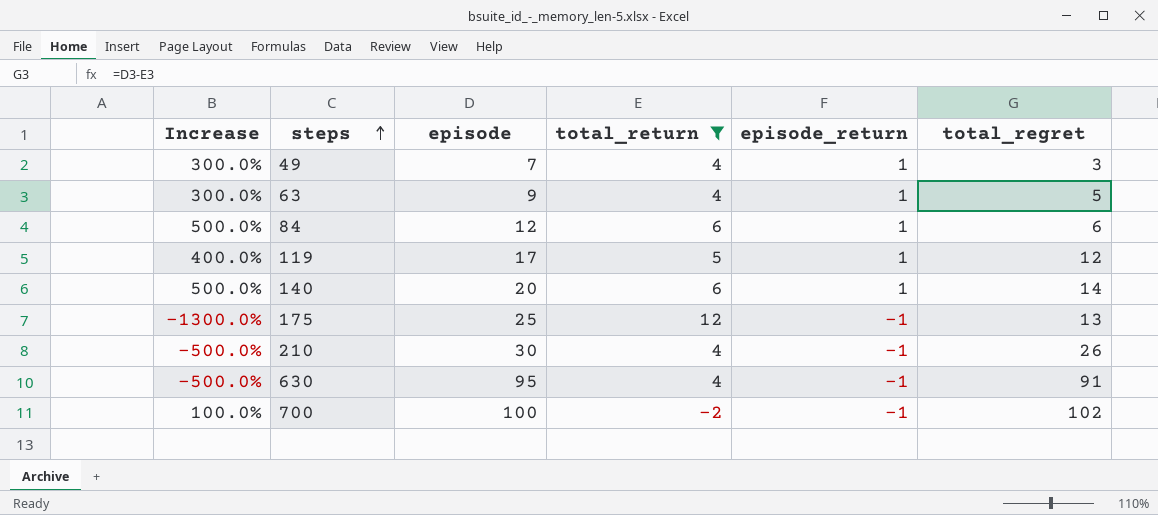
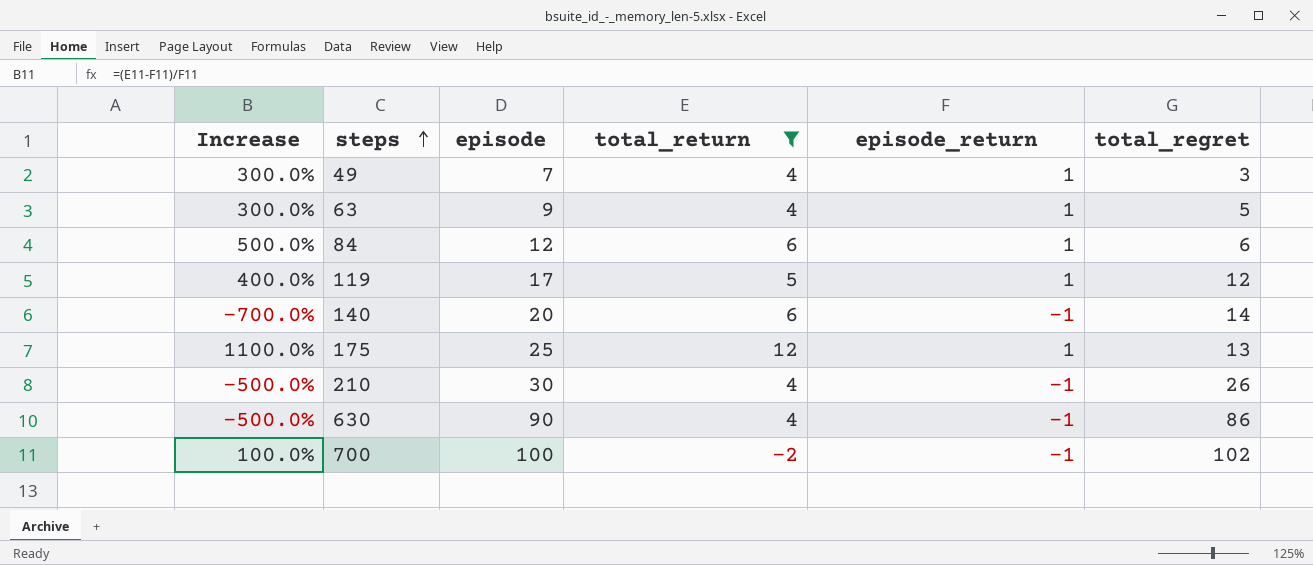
140 | Increase: 500.0% -> -700.0%
140 | episode_return: 1 -> -1
175 | Increase: -1300.0% -> 1100.0%
175 | episode_return: -1 -> 1
630 | episode: 95 -> 90
630 | total_regret: 91 -> 86

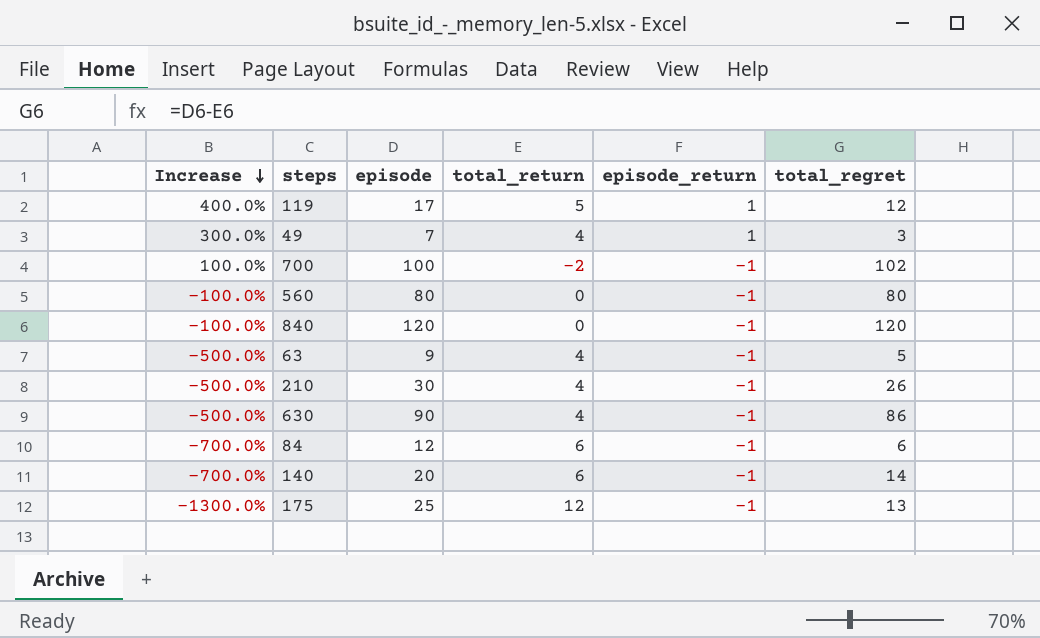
filter: total_return != 0 -> none
row order: steps ascending -> Increase descending
63 | Increase: 300.0% -> -500.0%
63 | episode_return: 1 -> -1
84 | Increase: 500.0% -> -700.0%
84 | episode_return: 1 -> -1
175 | Increase: 1100.0% -> -1300.0%
175 | episode_return: 1 -> -1

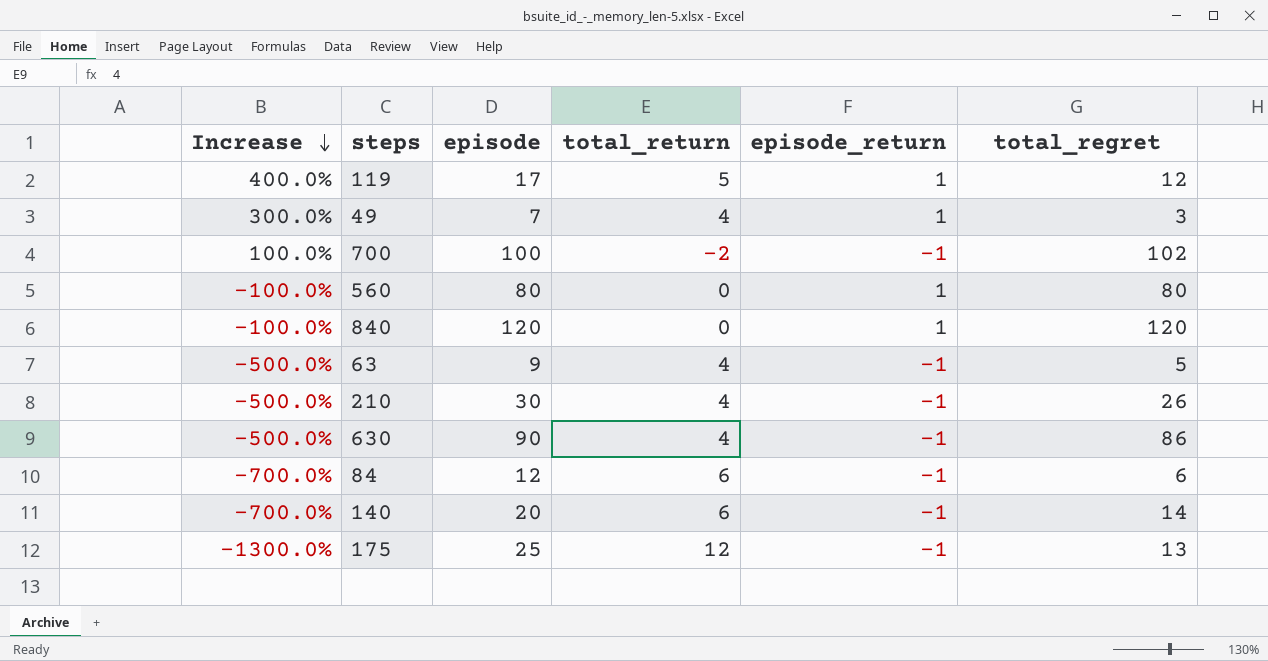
560 | episode_return: -1 -> 1
840 | episode_return: -1 -> 1

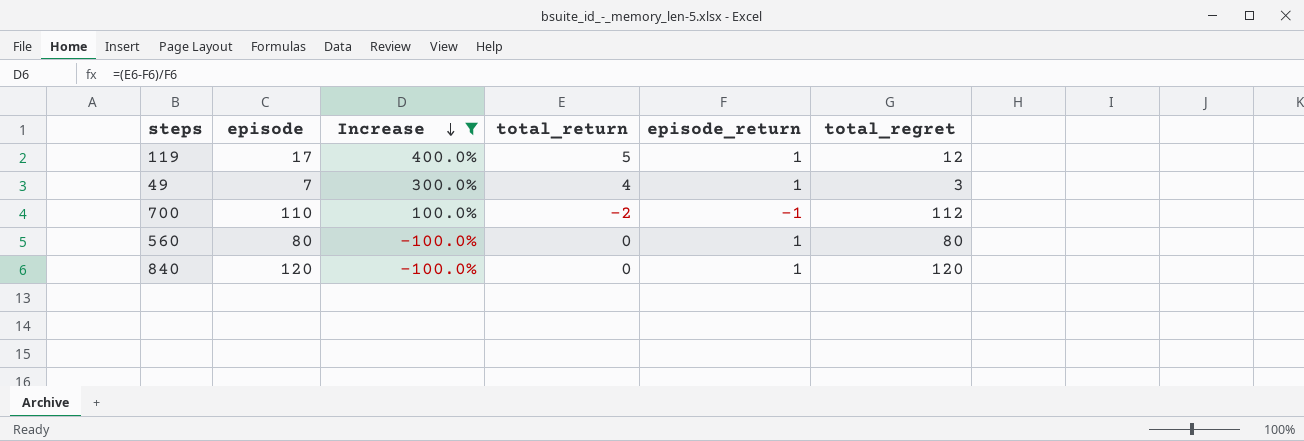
filter: none -> Increase >= -100.0%
column Increase | position: 1 -> 3
700 | episode: 100 -> 110
700 | total_regret: 102 -> 112

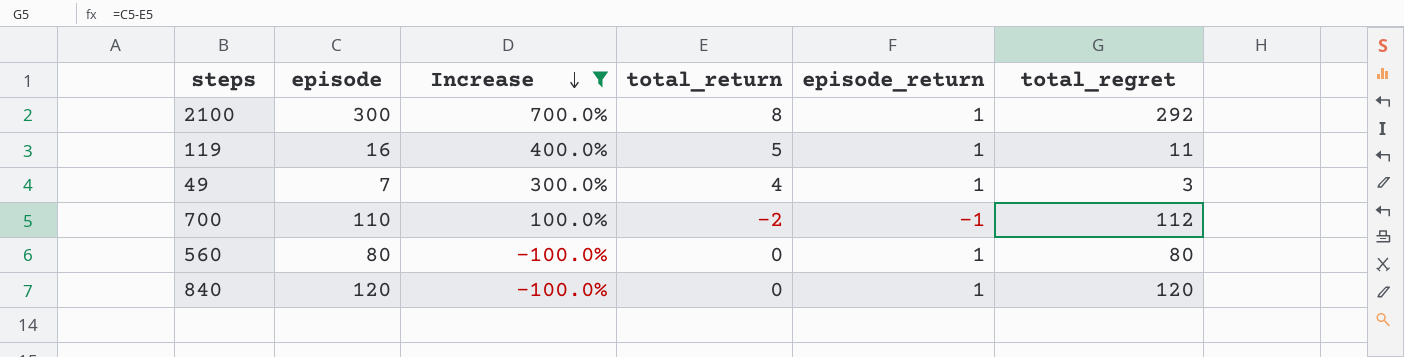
row 2100: none -> 300 | 700.0% | 8 | 1 | 292
119 | episode: 17 -> 16
119 | total_regret: 12 -> 11

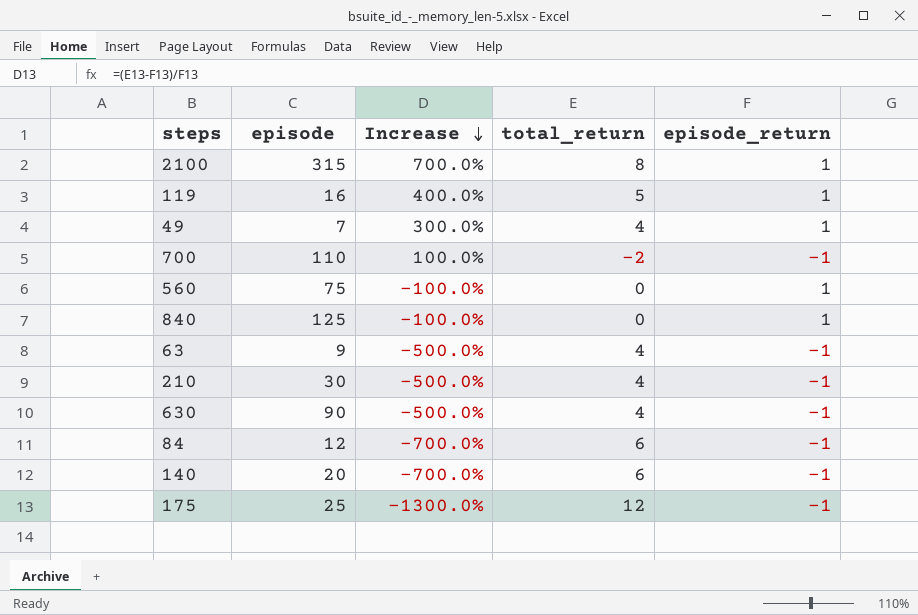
filter: Increase >= -100.0% -> none
column total_regret | formula: [episode] - [total_return] -> none
2100 | episode: 300 -> 315
560 | episode: 80 -> 75
840 | episode: 120 -> 125

